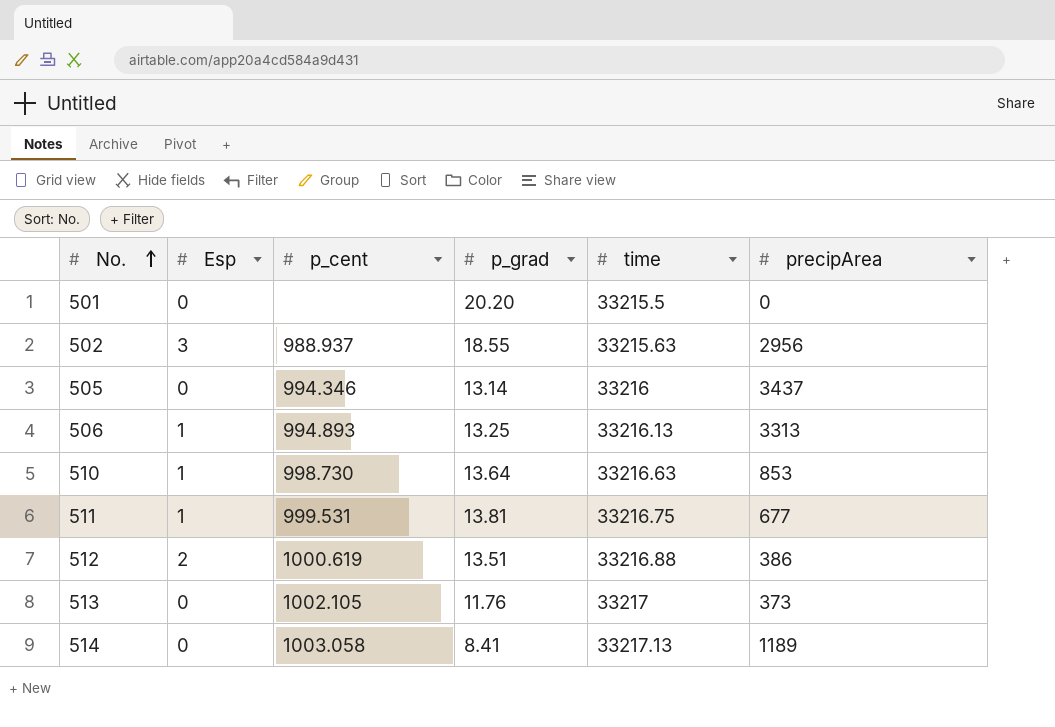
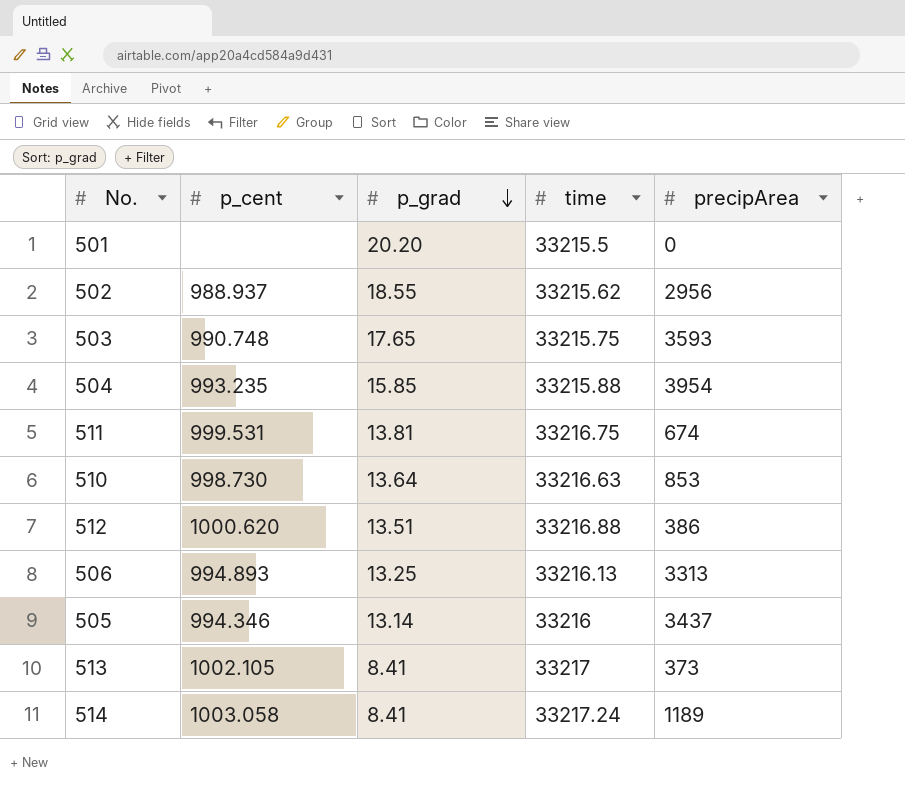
row order: No. ascending -> p_grad descending
column Esp | position: 2 -> none
502 | time: 33215.63 -> 33215.62
row 503: none -> 990.748 | 17.65 | 33215.75 | 3593
row 504: none -> 993.235 | 15.85 | 33215.88 | 3954
511 | precipArea: 677 -> 674
512 | p_cent: 1000.619 -> 1000.620
513 | p_grad: 11.76 -> 8.41
514 | time: 33217.13 -> 33217.24

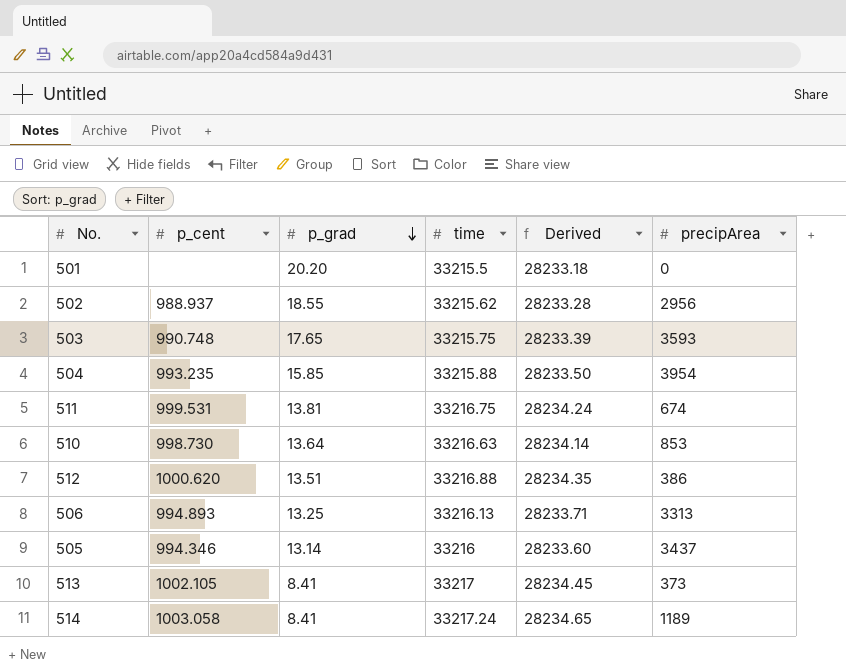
column Derived | formula: none -> [time] * 0.85

